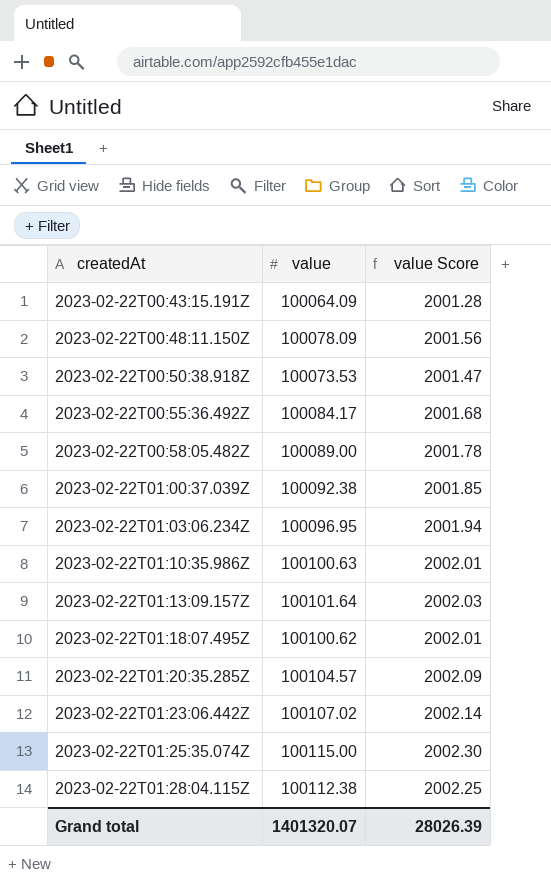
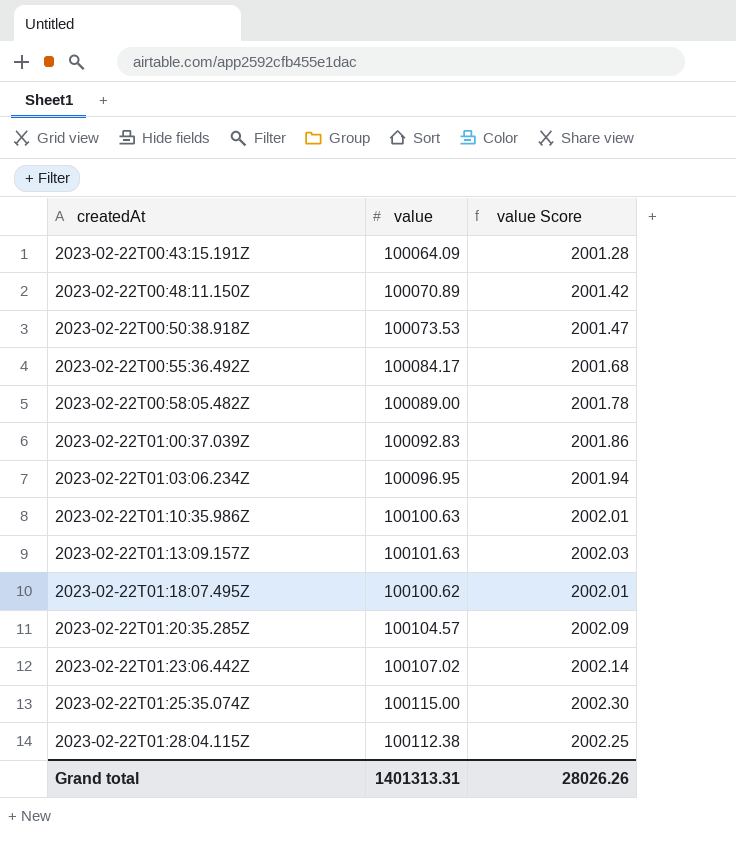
2023-02-22T00:48:11.150Z | value: 100078.09 -> 100070.89
2023-02-22T00:48:11.150Z | value Score: 2001.56 -> 2001.42
2023-02-22T01:00:37.039Z | value: 100092.38 -> 100092.83
2023-02-22T01:00:37.039Z | value Score: 2001.85 -> 2001.86
2023-02-22T01:13:09.157Z | value: 100101.64 -> 100101.63
Grand total | value: 1401320.07 -> 1401313.31
Grand total | value Score: 28026.39 -> 28026.26

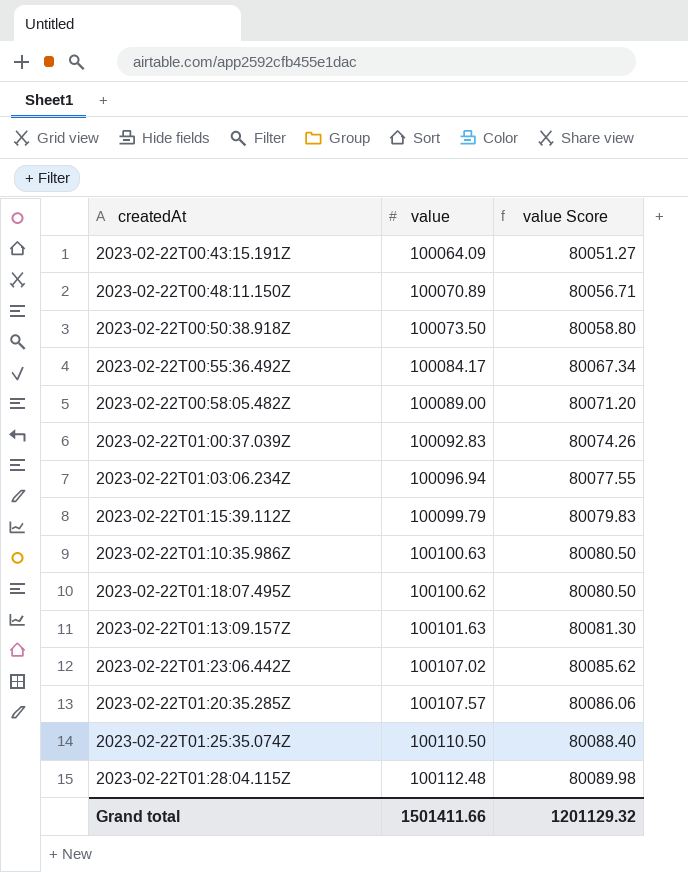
row order: createdAt ascending -> value Score ascending
column value Score | formula: [value] * 0.02 -> [value] * 0.8
2023-02-22T00:50:38.918Z | value: 100073.53 -> 100073.50
2023-02-22T01:03:06.234Z | value: 100096.95 -> 100096.94
row 2023-02-22T01:15:39.112Z: none -> 100099.79 | 80079.83
2023-02-22T01:20:35.285Z | value: 100104.57 -> 100107.57
2023-02-22T01:25:35.074Z | value: 100115.00 -> 100110.50
2023-02-22T01:28:04.115Z | value: 100112.38 -> 100112.48
Grand total | value: 1401313.31 -> 1501411.66
Grand total | value Score: 28026.26 -> 1201129.32

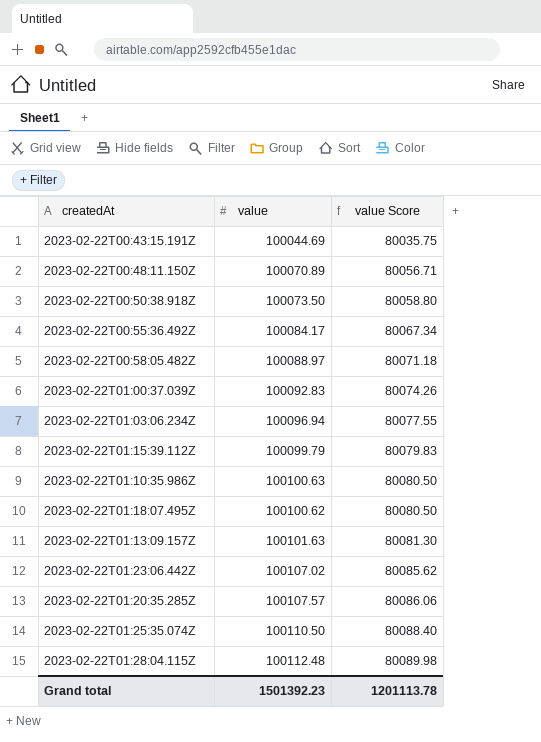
2023-02-22T00:43:15.191Z | value: 100064.09 -> 100044.69
2023-02-22T00:43:15.191Z | value Score: 80051.27 -> 80035.75
2023-02-22T00:58:05.482Z | value: 100089.00 -> 100088.97
2023-02-22T00:58:05.482Z | value Score: 80071.20 -> 80071.18
Grand total | value: 1501411.66 -> 1501392.23
Grand total | value Score: 1201129.32 -> 1201113.78

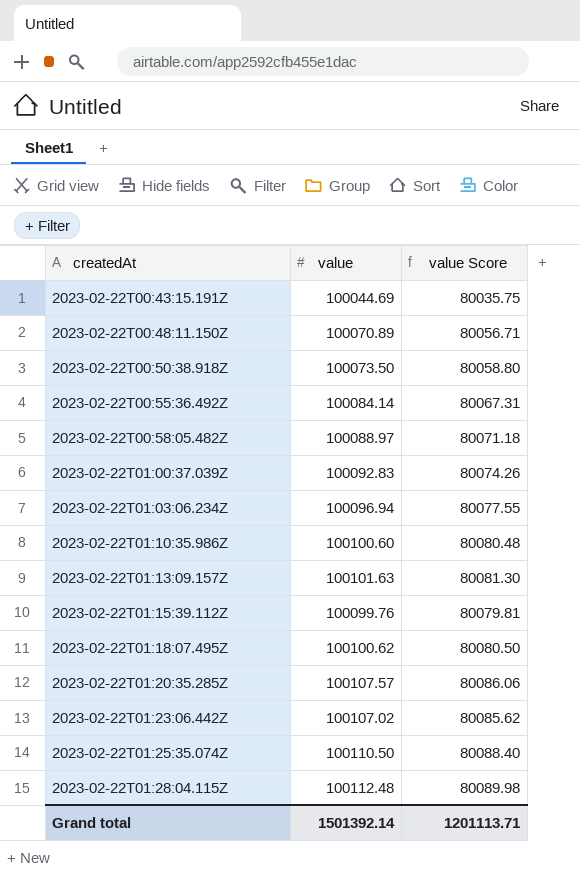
row order: value Score ascending -> createdAt ascending
2023-02-22T00:55:36.492Z | value: 100084.17 -> 100084.14
2023-02-22T00:55:36.492Z | value Score: 80067.34 -> 80067.31
2023-02-22T01:10:35.986Z | value: 100100.63 -> 100100.60
2023-02-22T01:10:35.986Z | value Score: 80080.50 -> 80080.48
2023-02-22T01:15:39.112Z | value: 100099.79 -> 100099.76
2023-02-22T01:15:39.112Z | value Score: 80079.83 -> 80079.81
Grand total | value: 1501392.23 -> 1501392.14
Grand total | value Score: 1201113.78 -> 1201113.71

